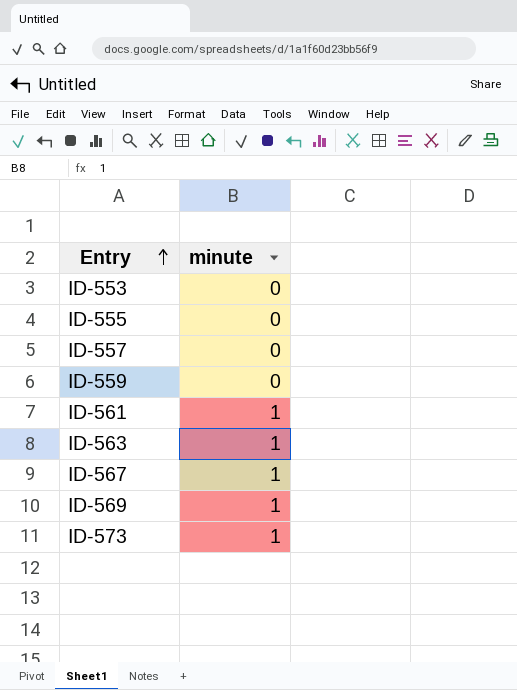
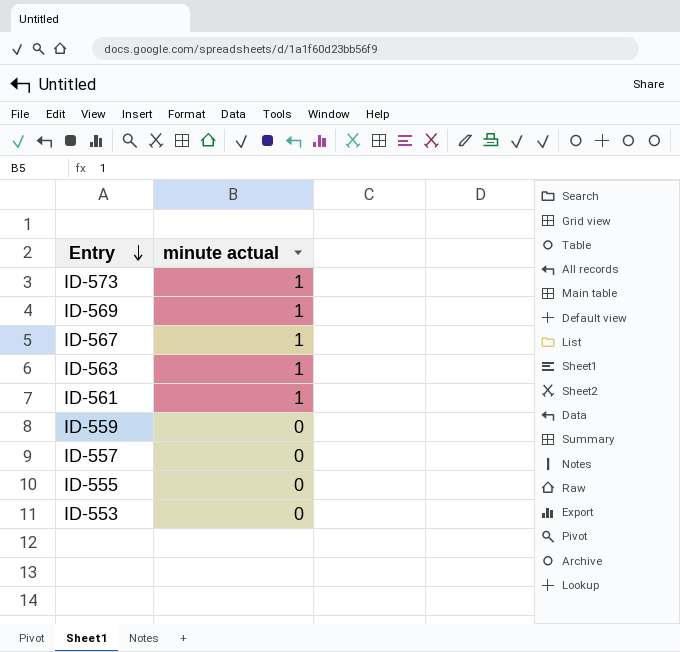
row order: Entry ascending -> Entry descending
column name: minute -> minute actual

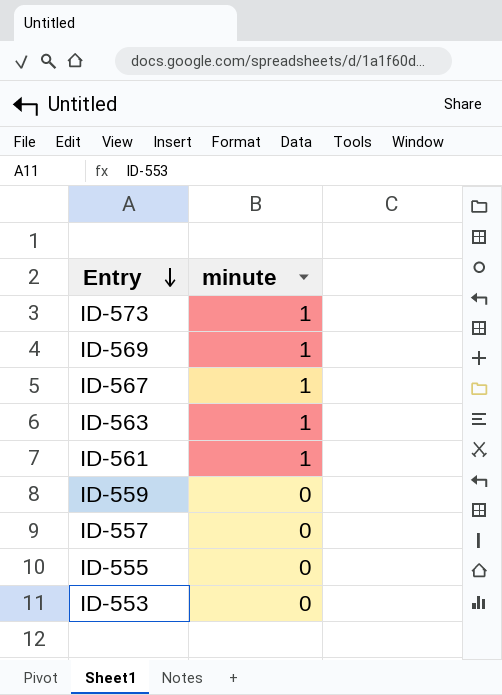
column name: minute actual -> minute

